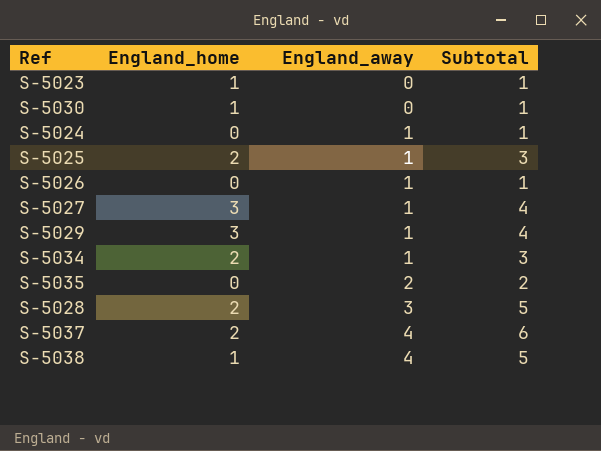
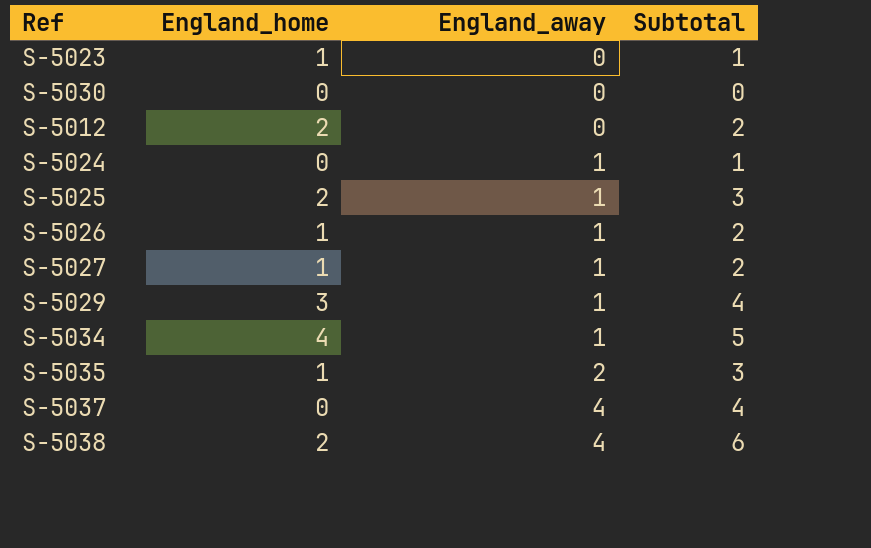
row S-5028: 2 | 3 | 5 -> none
S-5030 | England_home: 1 -> 0
S-5030 | Subtotal: 1 -> 0
row S-5012: none -> 2 | 0 | 2
S-5026 | England_home: 0 -> 1
S-5026 | Subtotal: 1 -> 2
S-5027 | England_home: 3 -> 1
S-5027 | Subtotal: 4 -> 2
S-5034 | England_home: 2 -> 4
S-5034 | Subtotal: 3 -> 5
S-5035 | England_home: 0 -> 1
S-5035 | Subtotal: 2 -> 3
S-5037 | England_home: 2 -> 0
S-5037 | Subtotal: 6 -> 4
S-5038 | England_home: 1 -> 2
S-5038 | Subtotal: 5 -> 6

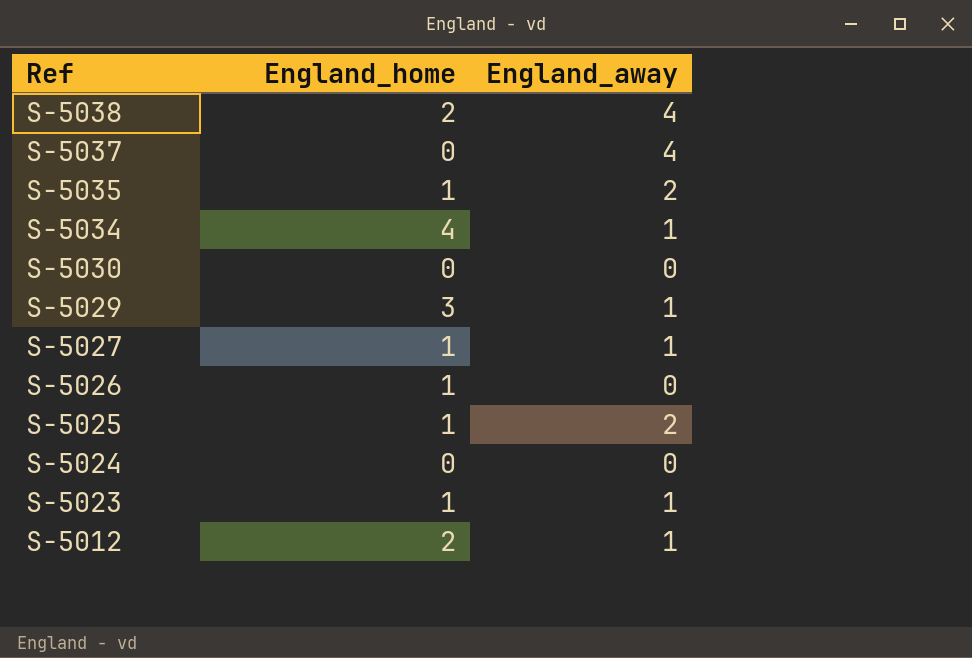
row order: England_away ascending -> Ref descending
column Subtotal | formula: [England_home] + [England_away] -> none
S-5026 | England_away: 1 -> 0
S-5025 | England_home: 2 -> 1
S-5025 | England_away: 1 -> 2
S-5024 | England_away: 1 -> 0
S-5023 | England_away: 0 -> 1
S-5012 | England_away: 0 -> 1

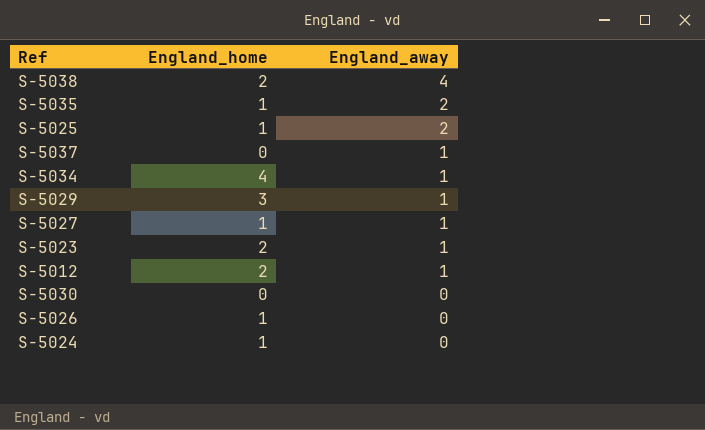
row order: Ref descending -> England_away descending
S-5037 | England_away: 4 -> 1
S-5023 | England_home: 1 -> 2
S-5024 | England_home: 0 -> 1

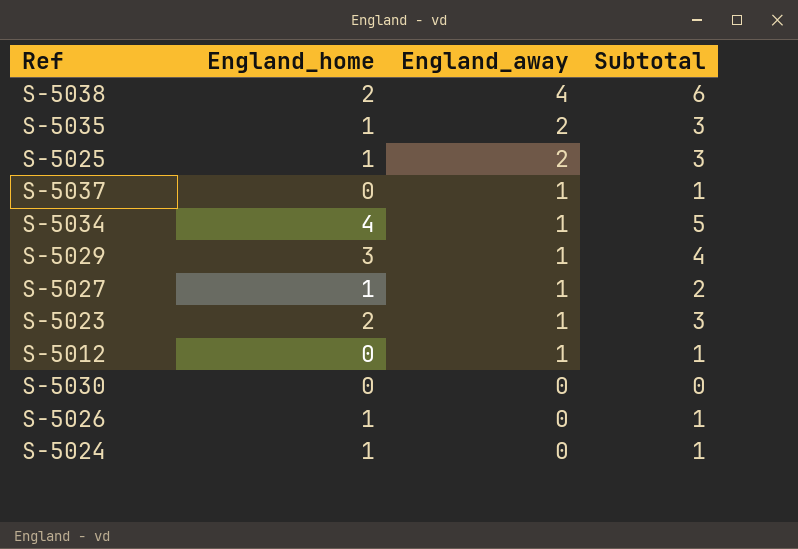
column Subtotal | formula: none -> [England_home] + [England_away]
S-5012 | England_home: 2 -> 0

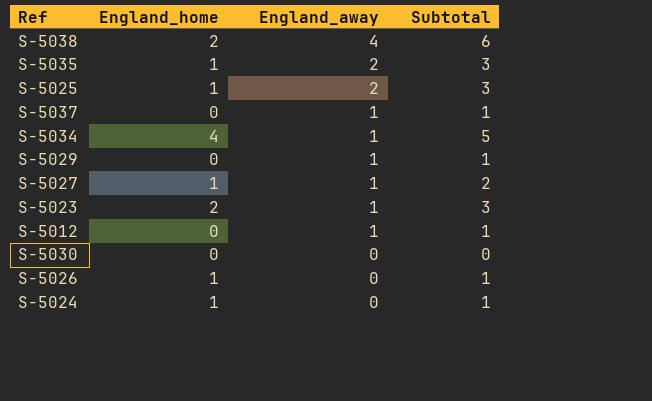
S-5029 | England_home: 3 -> 0
S-5029 | Subtotal: 4 -> 1

